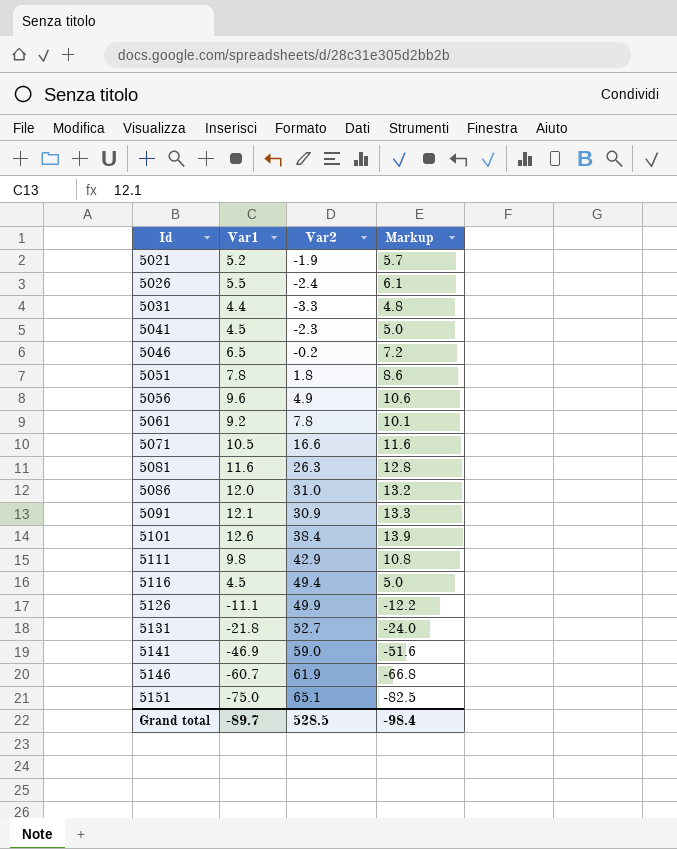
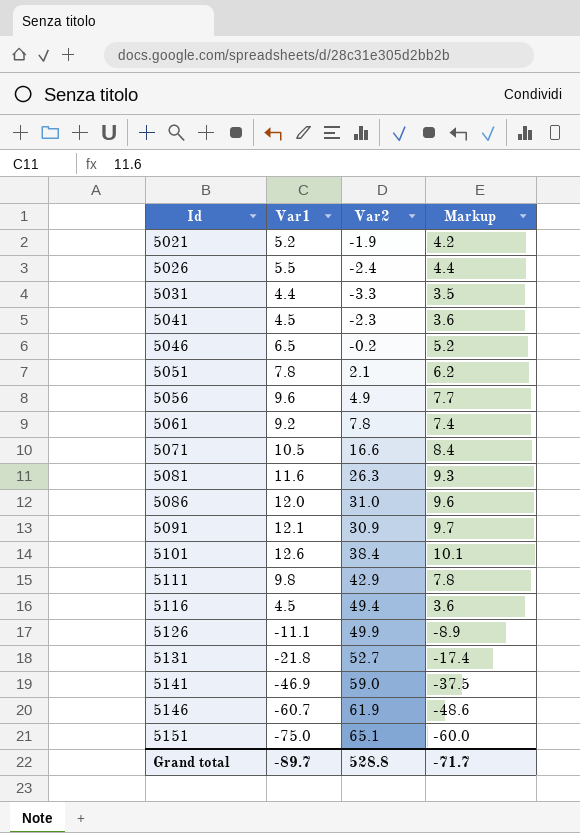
column Markup | formula: [Var1] * 1.1 -> [Var1] * 0.8
5051 | Var2: 1.8 -> 2.1
Grand total | Var2: 528.5 -> 528.8
Grand total | Markup: -98.4 -> -71.7

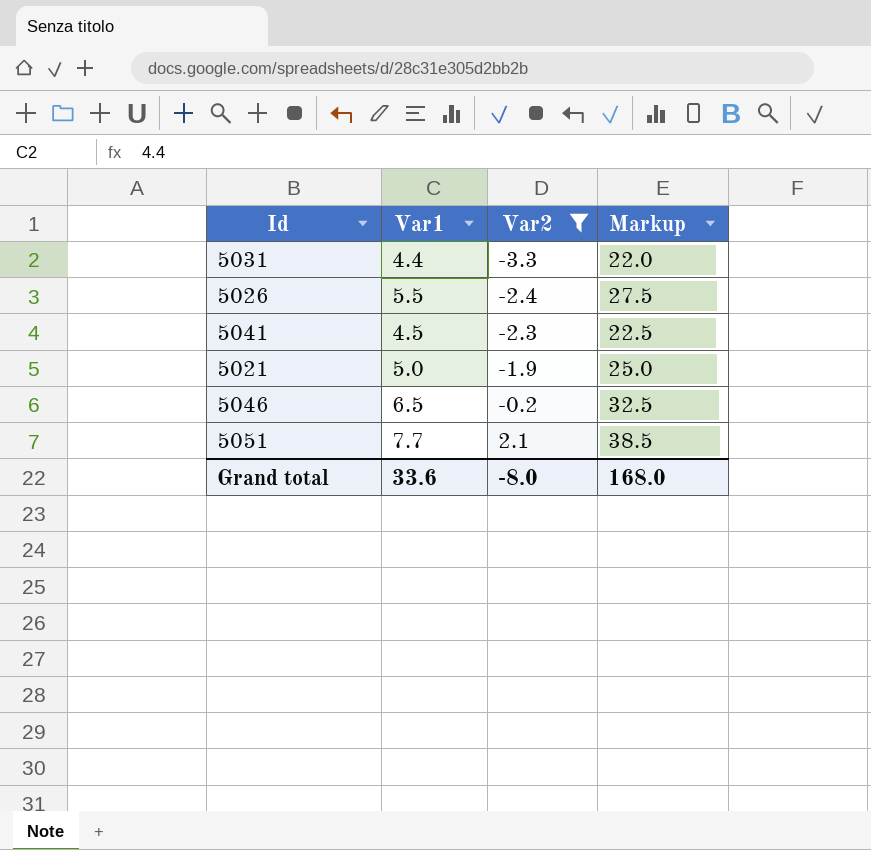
filter: none -> Var2 <= 2.1
row order: Id ascending -> Var2 ascending
column Markup | formula: [Var1] * 0.8 -> [Var1] * 5
5021 | Var1: 5.2 -> 5.0
5051 | Var1: 7.8 -> 7.7
Grand total | Var1: -89.7 -> 33.6
Grand total | Var2: 528.8 -> -8.0
Grand total | Markup: -71.7 -> 168.0

